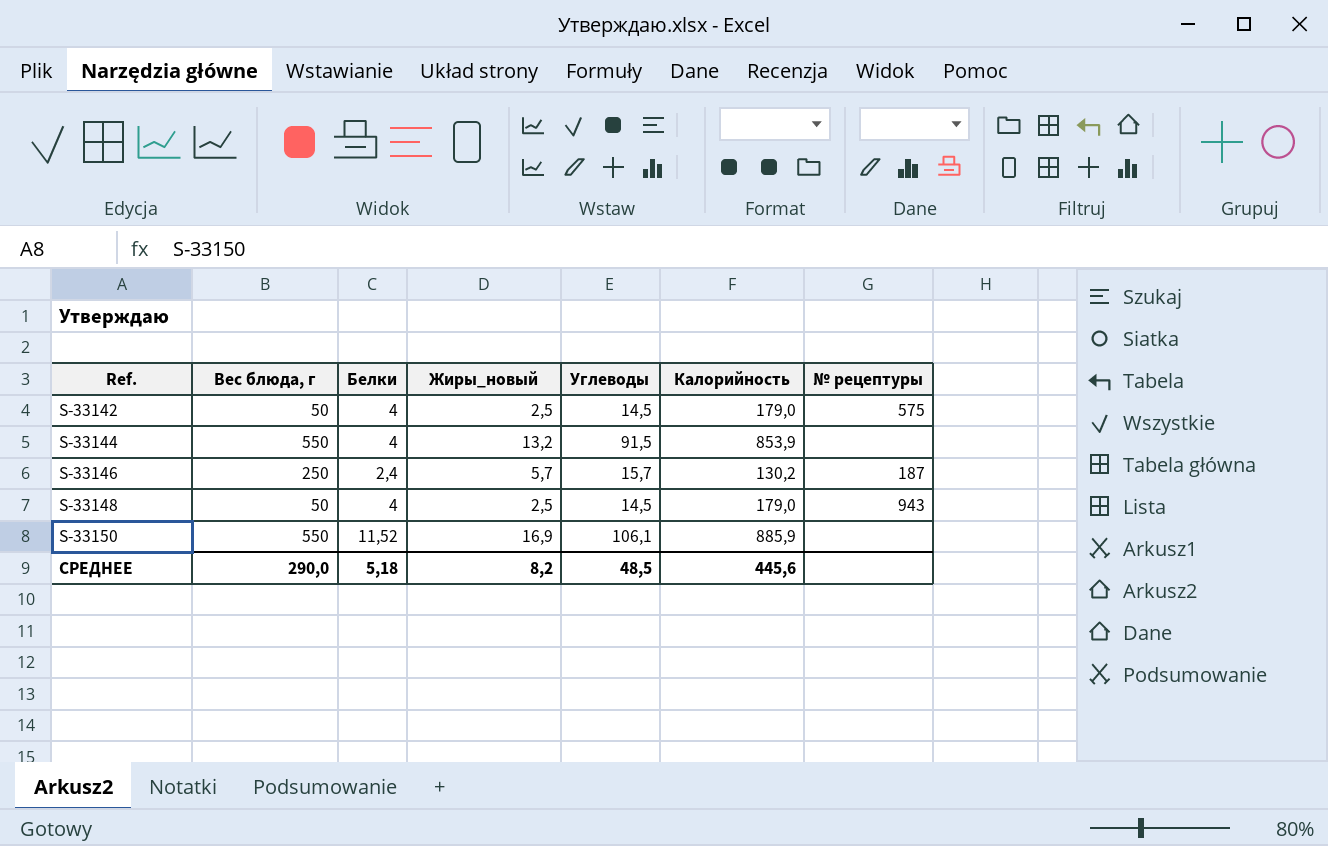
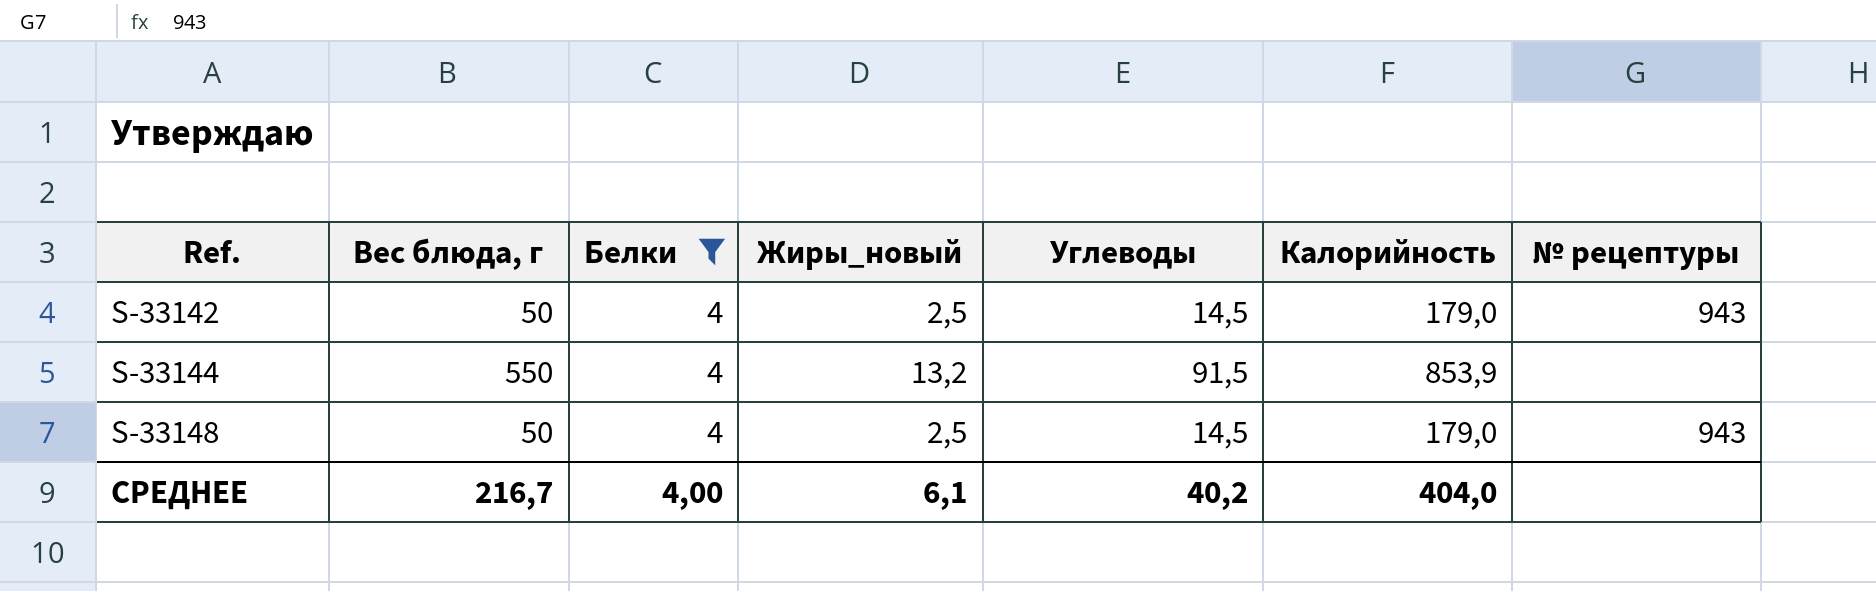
filter: none -> Белки = 4
S-33142 | № рецептуры: 575 -> 943
СРЕДНЕЕ | Вес блюда, г: 290,0 -> 216,7
СРЕДНЕЕ | Белки: 5,18 -> 4,00
СРЕДНЕЕ | Жиры_новый: 8,2 -> 6,1
СРЕДНЕЕ | Углеводы: 48,5 -> 40,2
СРЕДНЕЕ | Калорийность: 445,6 -> 404,0

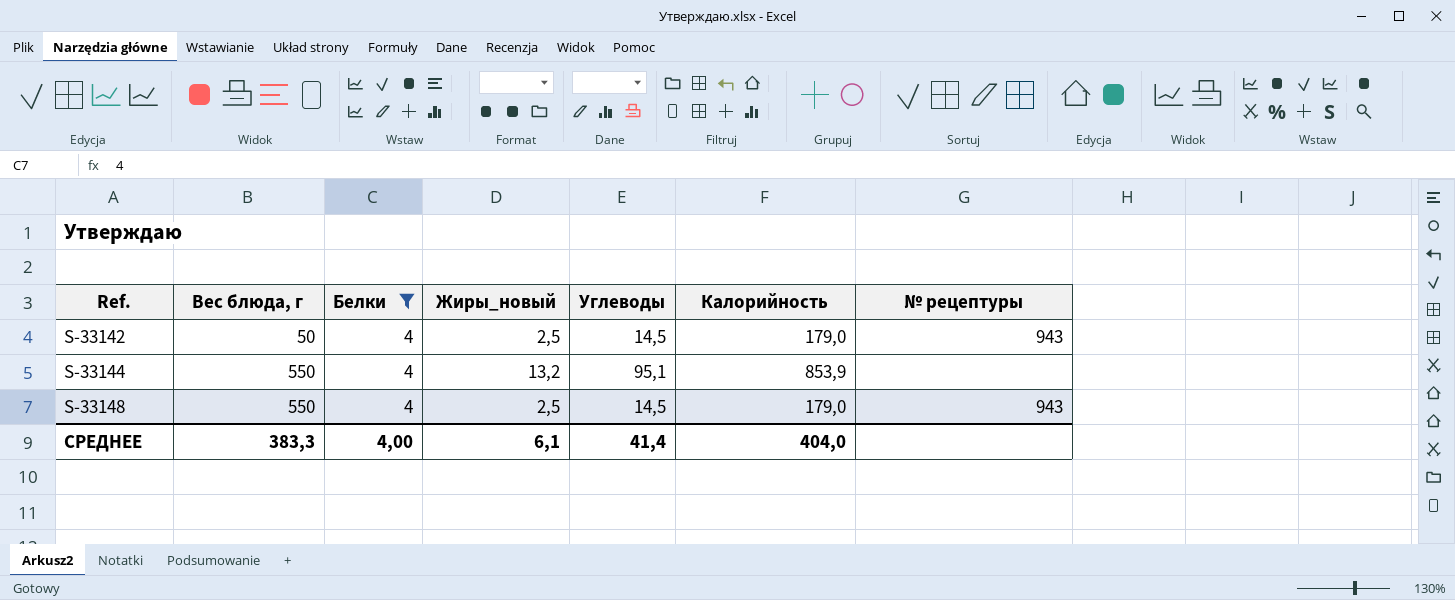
S-33144 | Углеводы: 91,5 -> 95,1
S-33148 | Вес блюда, г: 50 -> 550
СРЕДНЕЕ | Вес блюда, г: 216,7 -> 383,3
СРЕДНЕЕ | Углеводы: 40,2 -> 41,4

